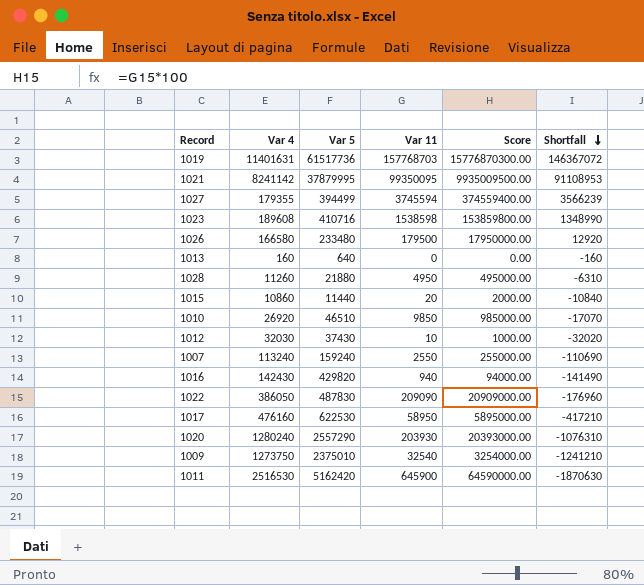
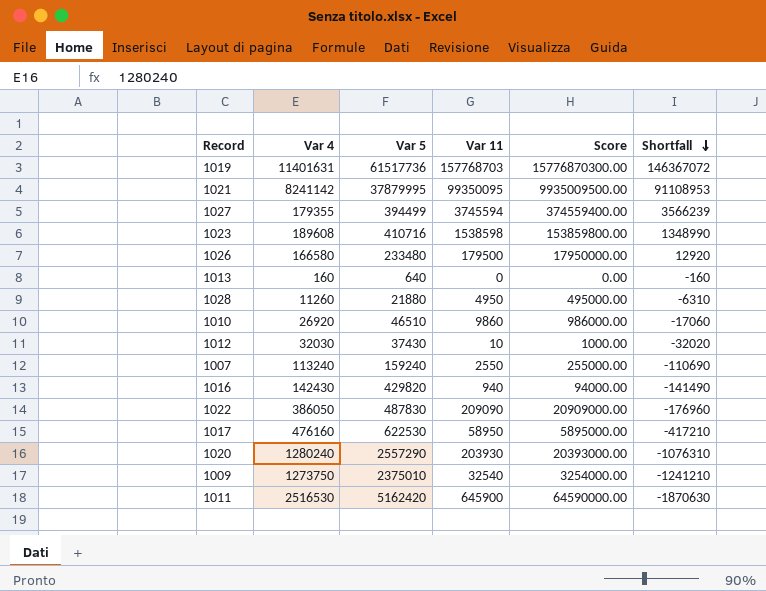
row 1015: 10860 | 11440 | 20 | 2000.00 | -10840 -> none
1010 | Var 11: 9850 -> 9860
1010 | Score: 985000.00 -> 986000.00
1010 | Shortfall: -17070 -> -17060

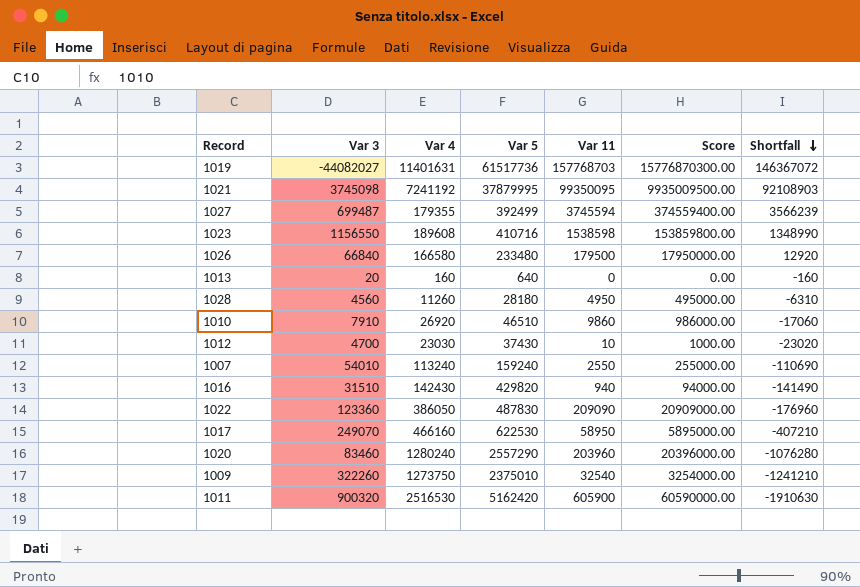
column Var 3 | position: none -> 2
1021 | Var 4: 8241142 -> 7241192
1021 | Shortfall: 91108953 -> 92108903
1027 | Var 5: 394499 -> 392499
1028 | Var 5: 21880 -> 28180
1012 | Var 4: 32030 -> 23030
1012 | Shortfall: -32020 -> -23020
1017 | Var 4: 476160 -> 466160
1017 | Shortfall: -417210 -> -407210
1020 | Var 11: 203930 -> 203960
1020 | Score: 20393000.00 -> 20396000.00
1020 | Shortfall: -1076310 -> -1076280
1011 | Var 11: 645900 -> 605900
1011 | Score: 64590000.00 -> 60590000.00
1011 | Shortfall: -1870630 -> -1910630

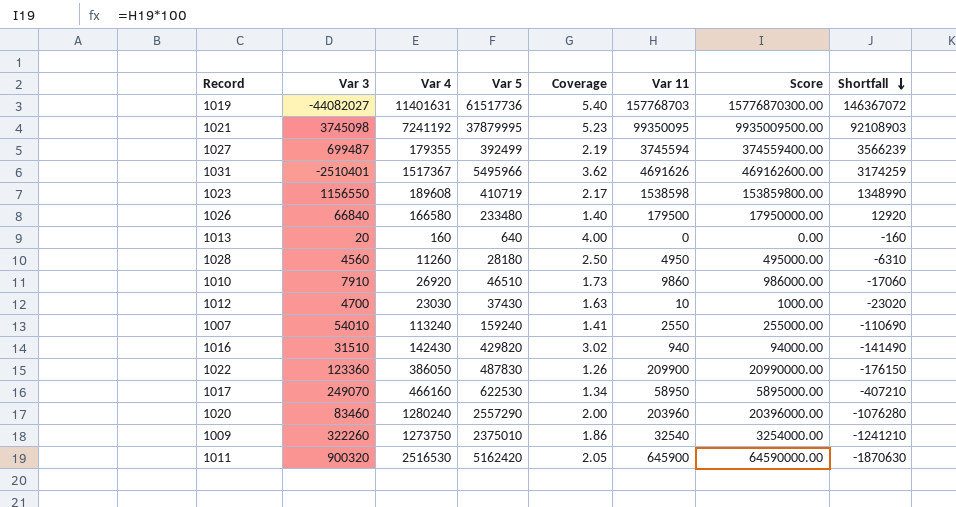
column Coverage | formula: none -> [Var 5] / [Var 4]
row 1031: none -> -2510401 | 1517367 | 5495966 | 3.62 | 4691626 | 469162600.00 | 3174259
1023 | Var 5: 410716 -> 410719
1022 | Var 11: 209090 -> 209900
1022 | Score: 20909000.00 -> 20990000.00
1022 | Shortfall: -176960 -> -176150
1011 | Var 11: 605900 -> 645900
1011 | Score: 60590000.00 -> 64590000.00
1011 | Shortfall: -1910630 -> -1870630

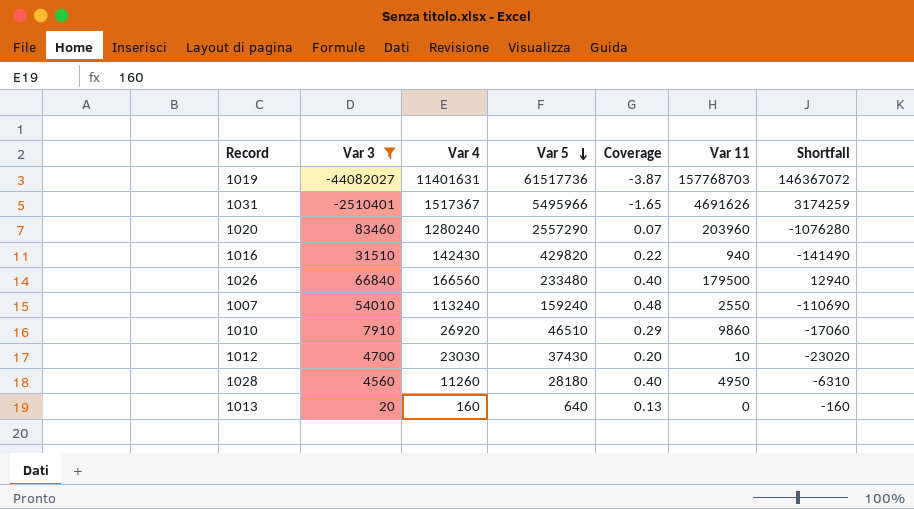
filter: none -> Var 3 <= 83460
row order: Shortfall descending -> Var 5 descending
column Score | formula: [Var 11] * 100 -> none
column Coverage | formula: [Var 5] / [Var 4] -> [Var 3] / [Var 4]
1026 | Var 4: 166580 -> 166560
1026 | Shortfall: 12920 -> 12940

